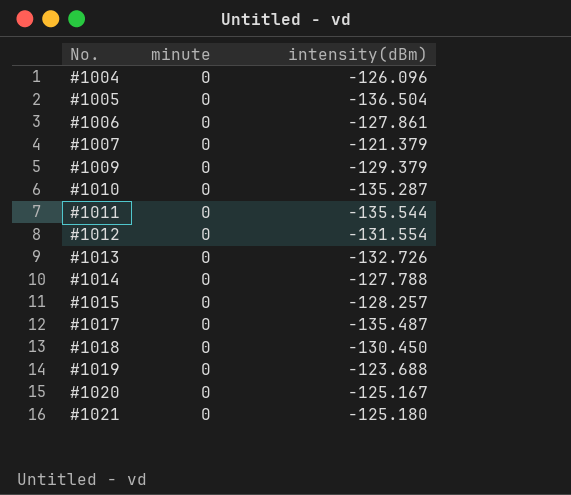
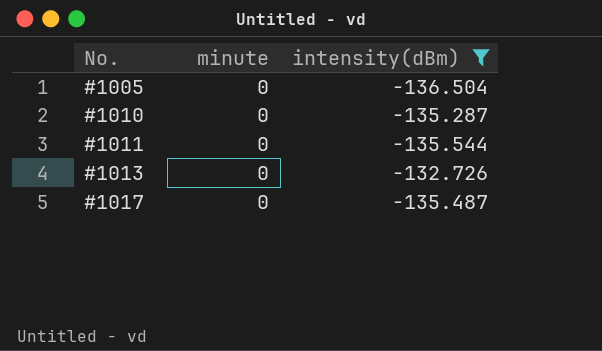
filter: none -> intensity(dBm) <= -132.726

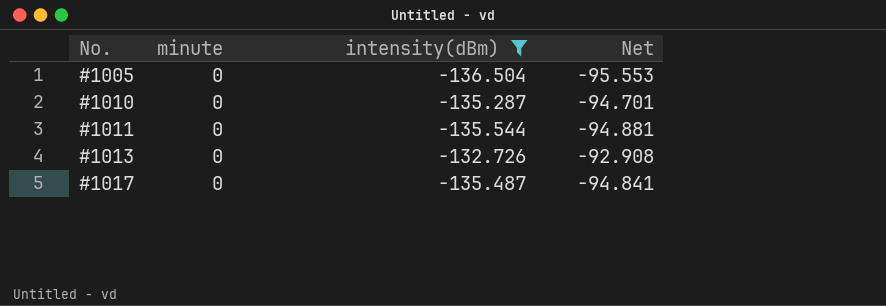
column Net | formula: none -> [intensity(dBm)] * 0.7

